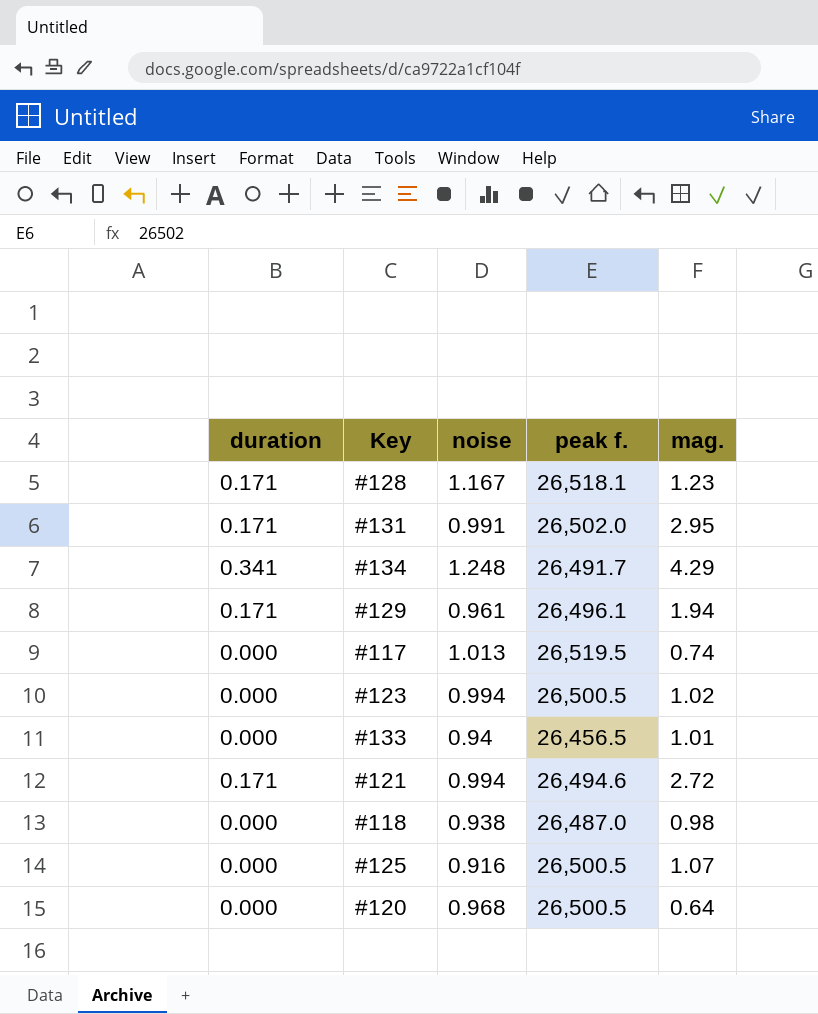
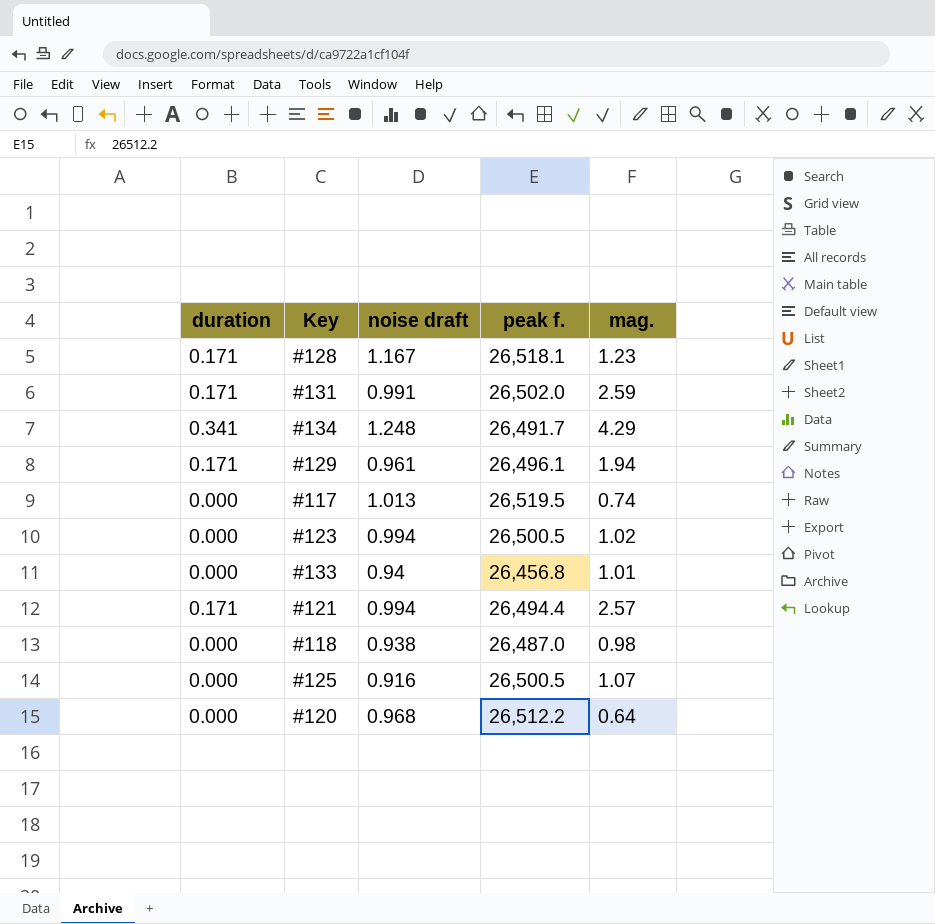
column name: noise -> noise draft
#131 | mag.: 2.95 -> 2.59
#133 | peak f.: 26,456.5 -> 26,456.8
#121 | peak f.: 26,494.6 -> 26,494.4
#121 | mag.: 2.72 -> 2.57
#120 | peak f.: 26,500.5 -> 26,512.2

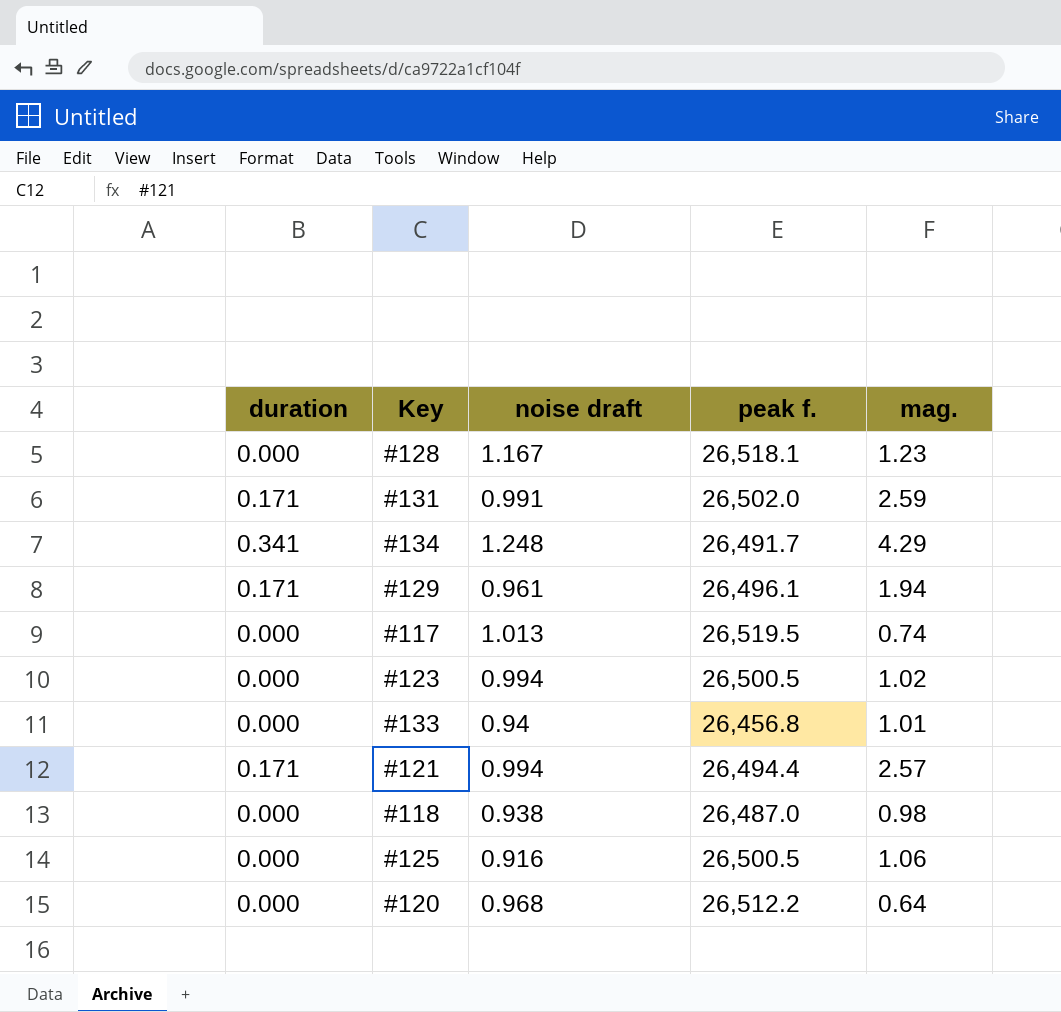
#128 | duration: 0.171 -> 0.000
#125 | mag.: 1.07 -> 1.06

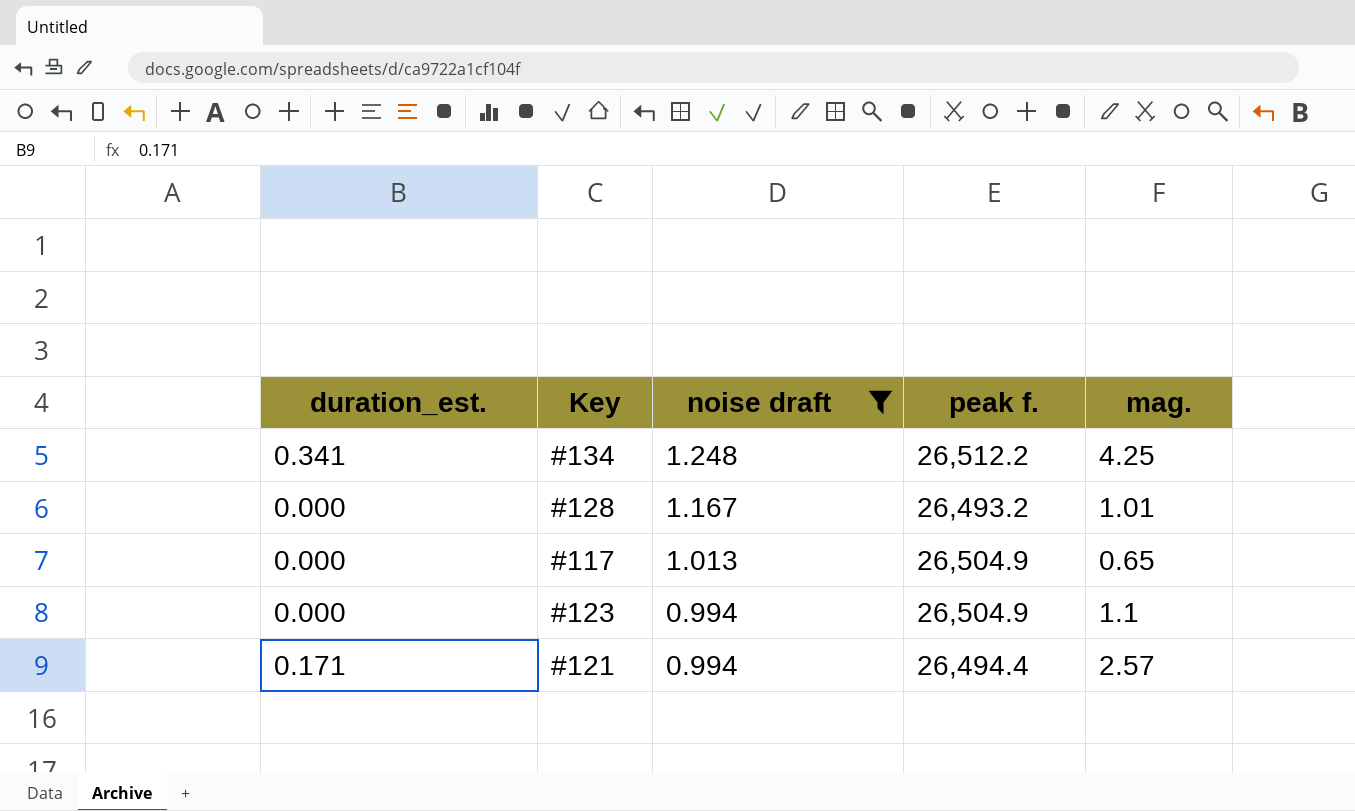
filter: none -> noise draft >= 0.994
row order: none -> noise draft descending
column name: duration -> duration_est.
#134 | peak f.: 26,491.7 -> 26,512.2
#134 | mag.: 4.29 -> 4.25
#128 | peak f.: 26,518.1 -> 26,493.2
#128 | mag.: 1.23 -> 1.01
#117 | peak f.: 26,519.5 -> 26,504.9
#117 | mag.: 0.74 -> 0.65
#123 | peak f.: 26,500.5 -> 26,504.9
#123 | mag.: 1.02 -> 1.1

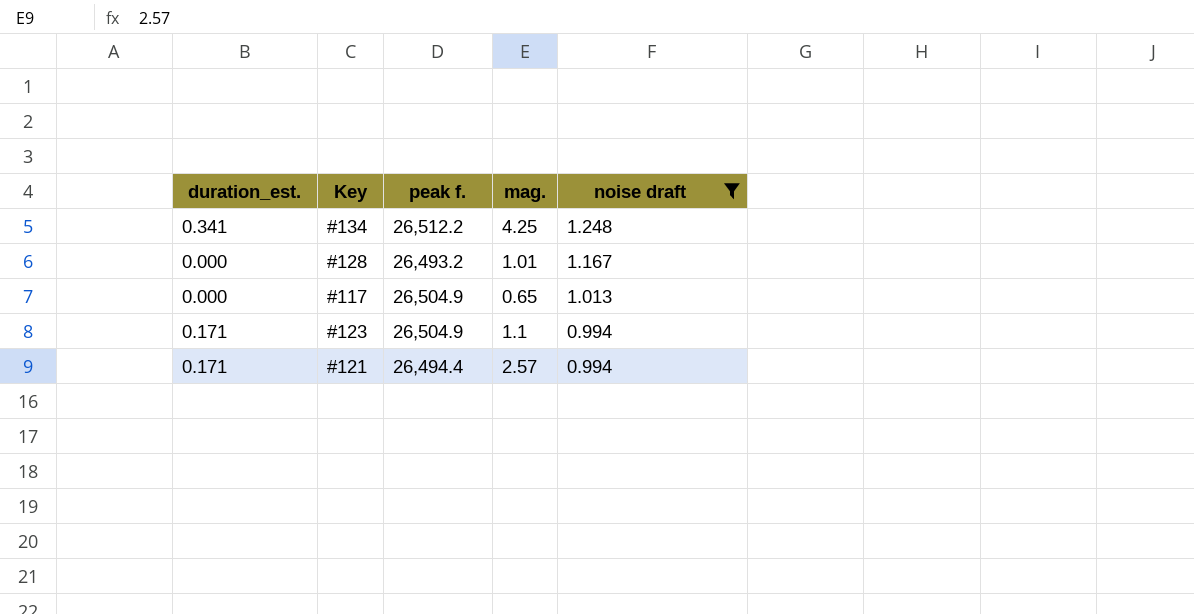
column noise draft | position: 3 -> 5
#123 | duration_est.: 0.000 -> 0.171

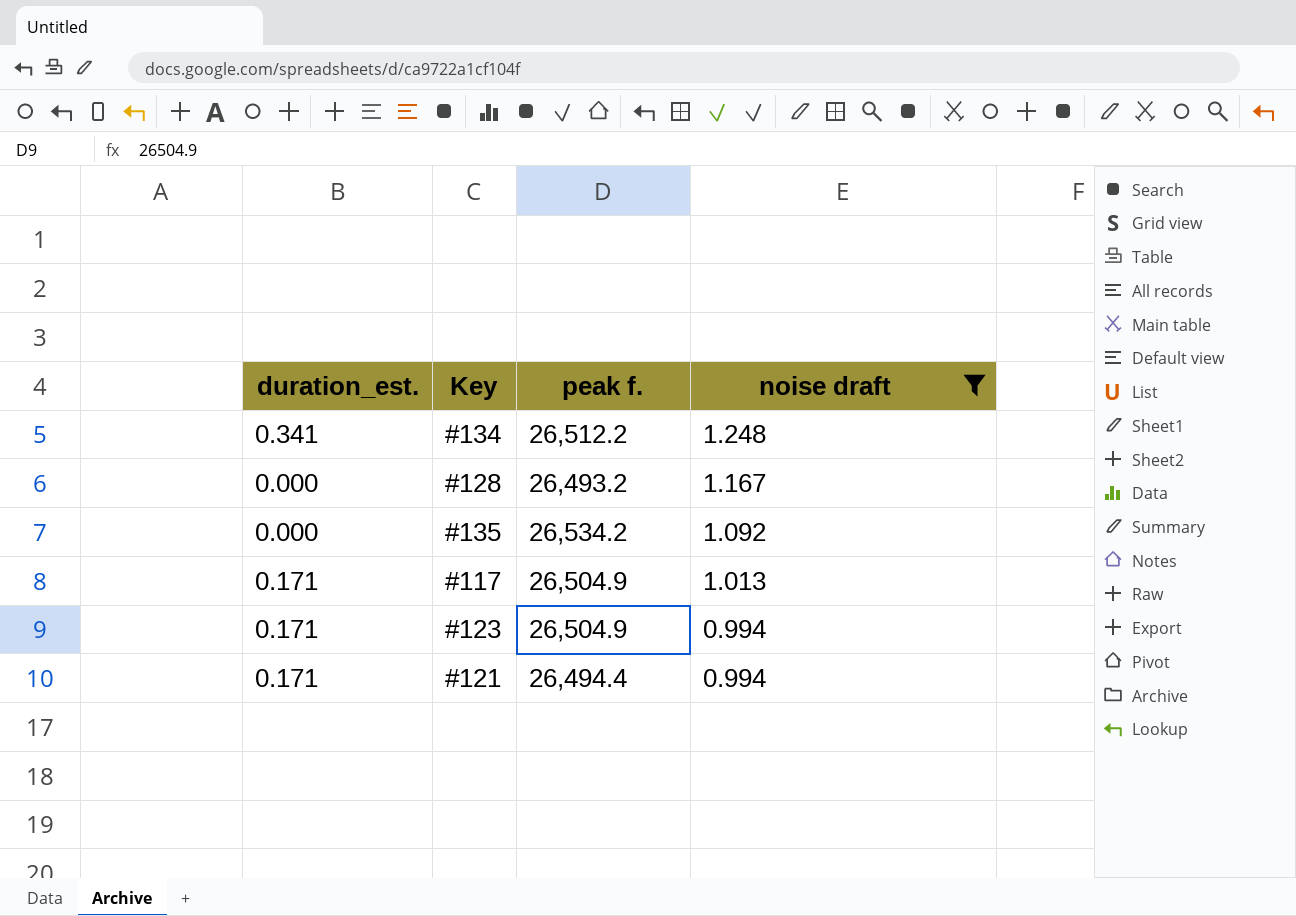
column mag. | position: 4 -> none
row #135: none -> 0.000 | 26,534.2 | 1.092
#117 | duration_est.: 0.000 -> 0.171

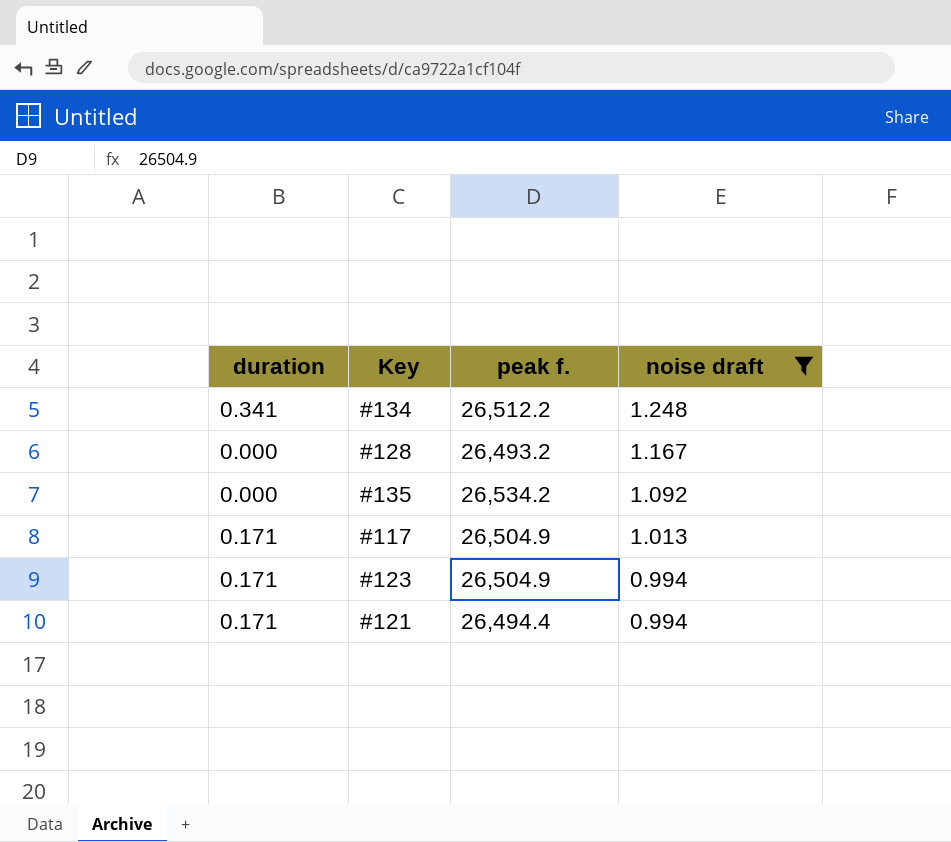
column name: duration_est. -> duration

